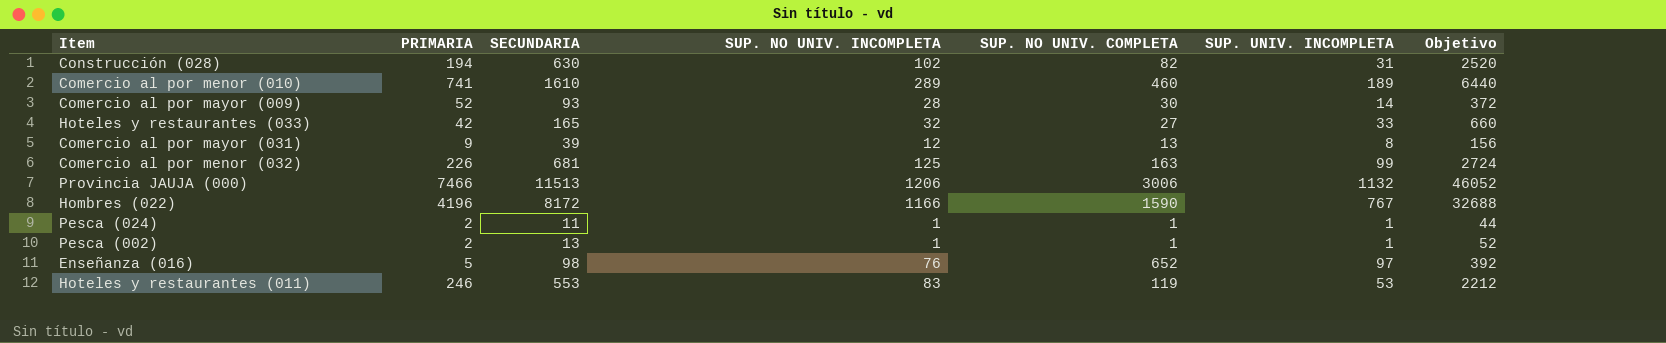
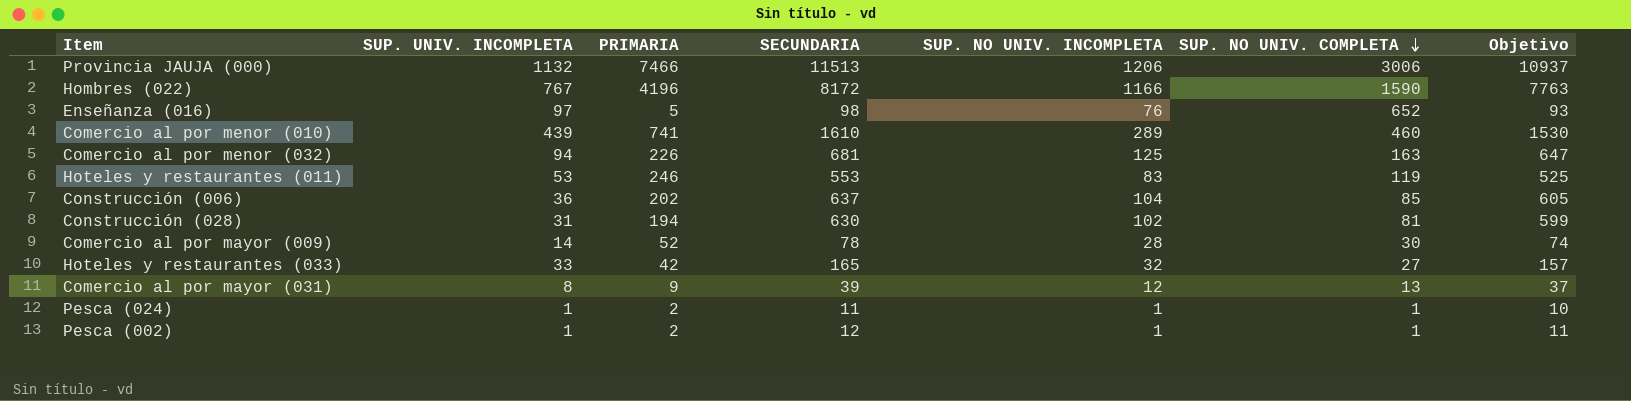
row order: none -> SUP. NO UNIV. COMPLETA descending
column SUP. UNIV. INCOMPLETA | position: 6 -> 2
column Objetivo | formula: [SECUNDARIA] * 4 -> [SECUNDARIA] * 0,95
Comercio al por menor (010) | SUP. UNIV. INCOMPLETA: 189 -> 439
Comercio al por menor (032) | SUP. UNIV. INCOMPLETA: 99 -> 94
row Construcción (006): none -> 36 | 202 | 637 | 104 | 85 | 605
Construcción (028) | SUP. NO UNIV. COMPLETA: 82 -> 81
Comercio al por mayor (009) | SECUNDARIA: 93 -> 78
Pesca (002) | SECUNDARIA: 13 -> 12

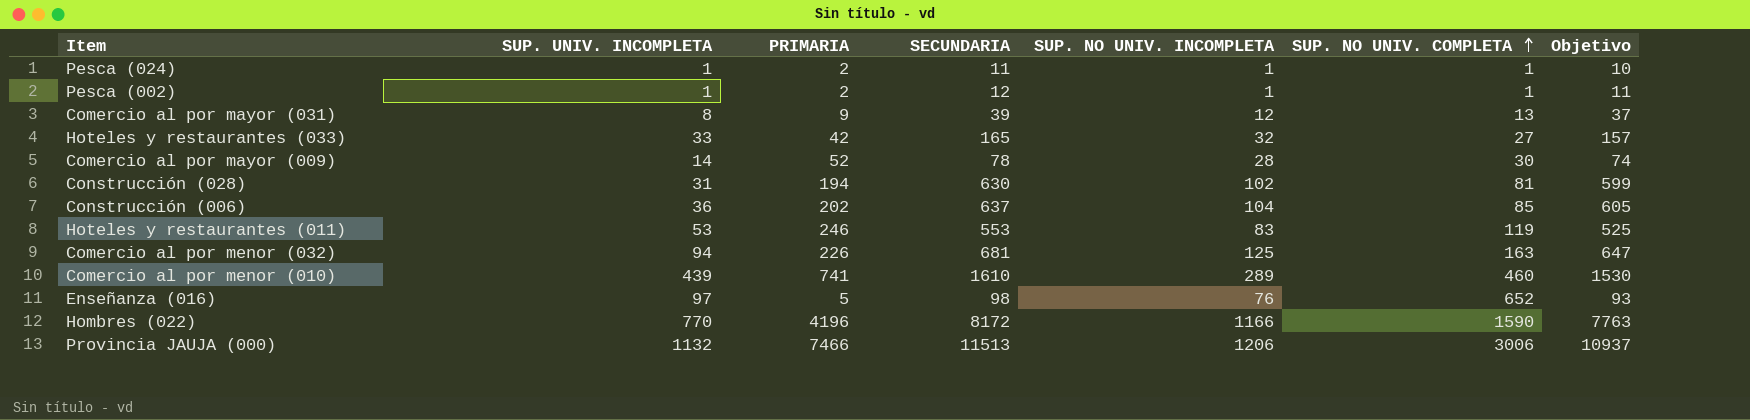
row order: SUP. NO UNIV. COMPLETA descending -> SUP. NO UNIV. COMPLETA ascending
Hombres (022) | SUP. UNIV. INCOMPLETA: 767 -> 770

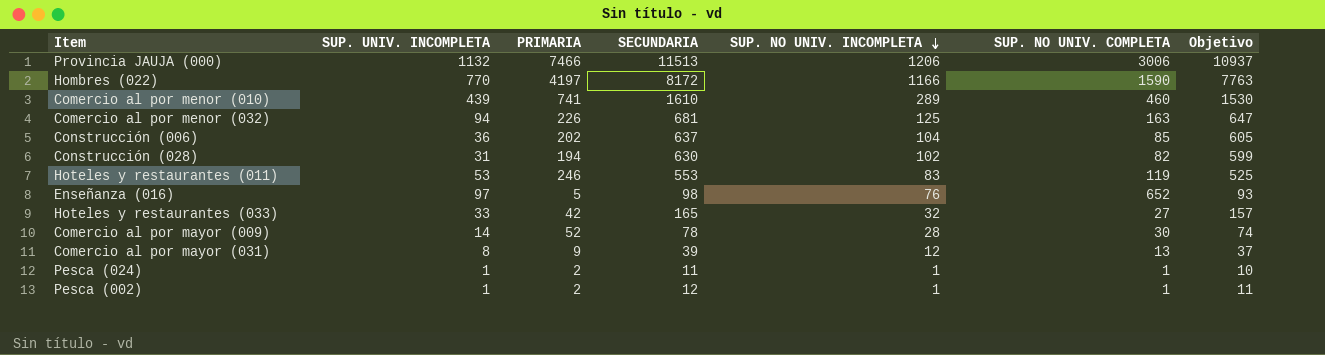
row order: SUP. NO UNIV. COMPLETA ascending -> SUP. NO UNIV. INCOMPLETA descending
Hombres (022) | PRIMARIA: 4196 -> 4197
Construcción (028) | SUP. NO UNIV. COMPLETA: 81 -> 82

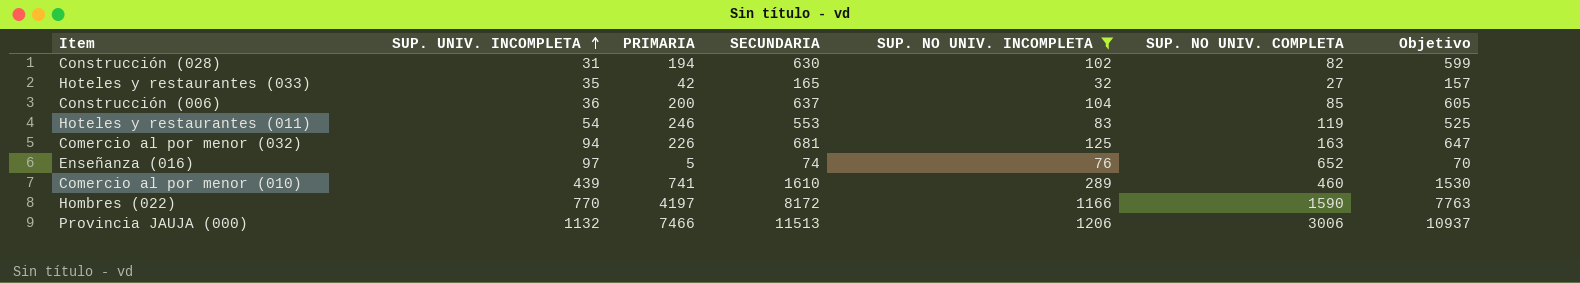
filter: none -> SUP. NO UNIV. INCOMPLETA >= 32
row order: SUP. NO UNIV. INCOMPLETA descending -> SUP. UNIV. INCOMPLETA ascending
Hoteles y restaurantes (033) | SUP. UNIV. INCOMPLETA: 33 -> 35
Construcción (006) | PRIMARIA: 202 -> 200
Hoteles y restaurantes (011) | SUP. UNIV. INCOMPLETA: 53 -> 54
Enseñanza (016) | SECUNDARIA: 98 -> 74
Enseñanza (016) | Objetivo: 93 -> 70

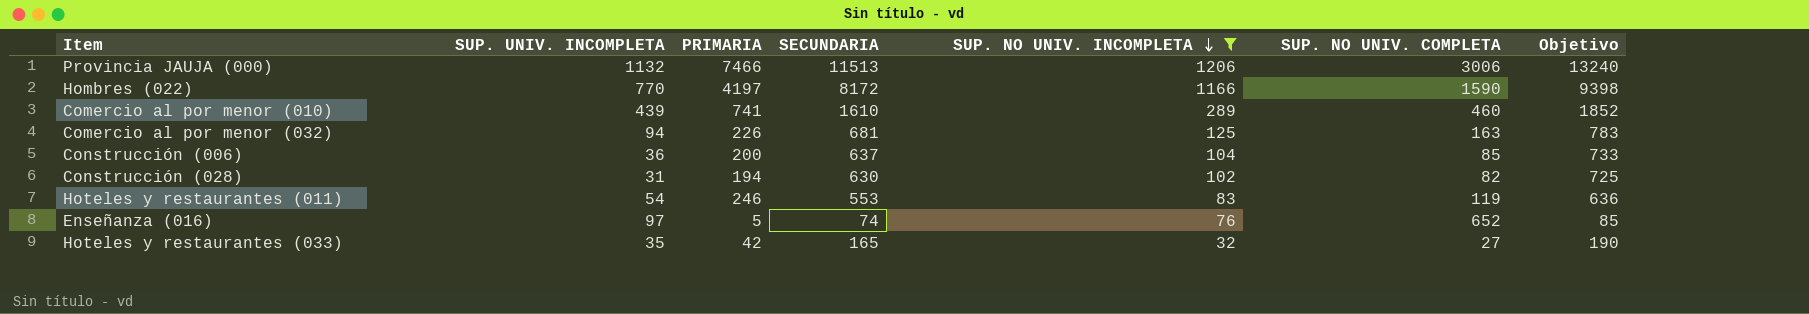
row order: SUP. UNIV. INCOMPLETA ascending -> SUP. NO UNIV. INCOMPLETA descending
column Objetivo | formula: [SECUNDARIA] * 0,95 -> [SECUNDARIA] * 1,15

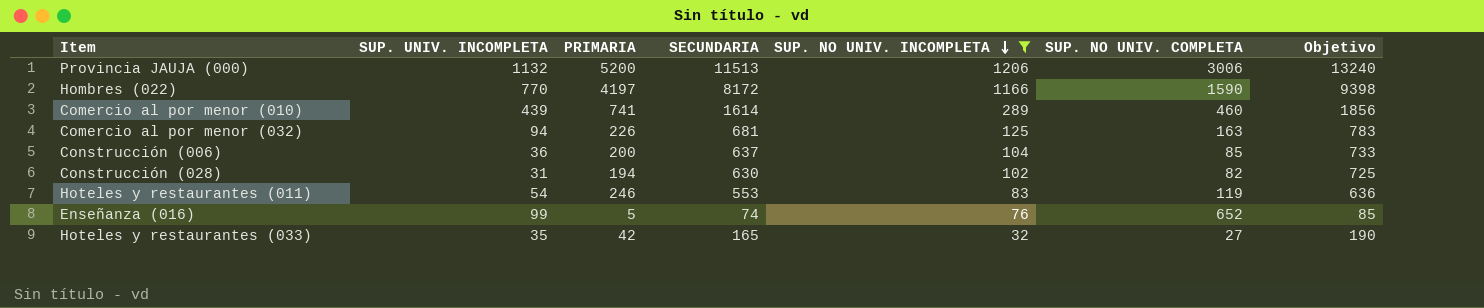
Provincia JAUJA (000) | PRIMARIA: 7466 -> 5200
Comercio al por menor (010) | SECUNDARIA: 1610 -> 1614
Comercio al por menor (010) | Objetivo: 1852 -> 1856
Enseñanza (016) | SUP. UNIV. INCOMPLETA: 97 -> 99

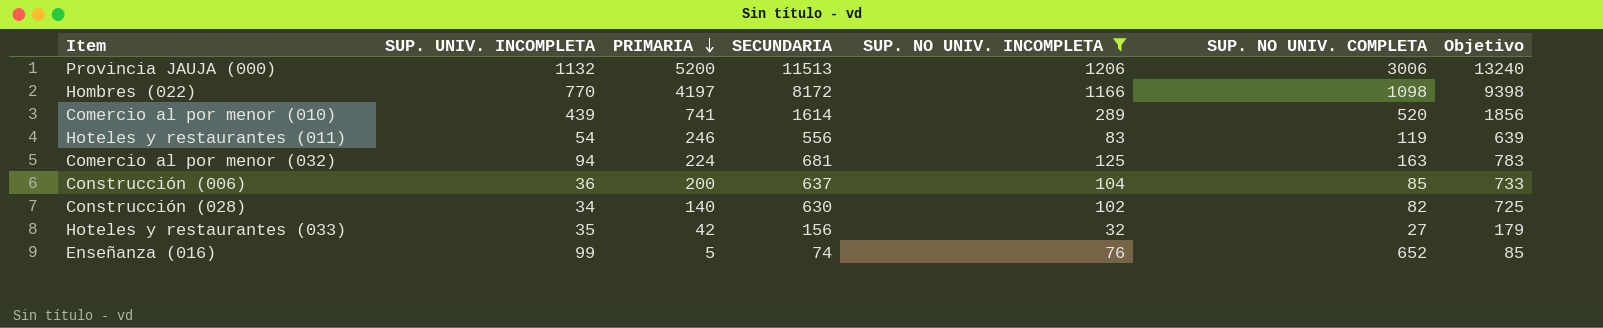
row order: SUP. NO UNIV. INCOMPLETA descending -> PRIMARIA descending
Hombres (022) | SUP. NO UNIV. COMPLETA: 1590 -> 1098
Comercio al por menor (010) | SUP. NO UNIV. COMPLETA: 460 -> 520
Hoteles y restaurantes (011) | SECUNDARIA: 553 -> 556
Hoteles y restaurantes (011) | Objetivo: 636 -> 639
Comercio al por menor (032) | PRIMARIA: 226 -> 224
Construcción (028) | SUP. UNIV. INCOMPLETA: 31 -> 34
Construcción (028) | PRIMARIA: 194 -> 140
Hoteles y restaurantes (033) | SECUNDARIA: 165 -> 156
Hoteles y restaurantes (033) | Objetivo: 190 -> 179

